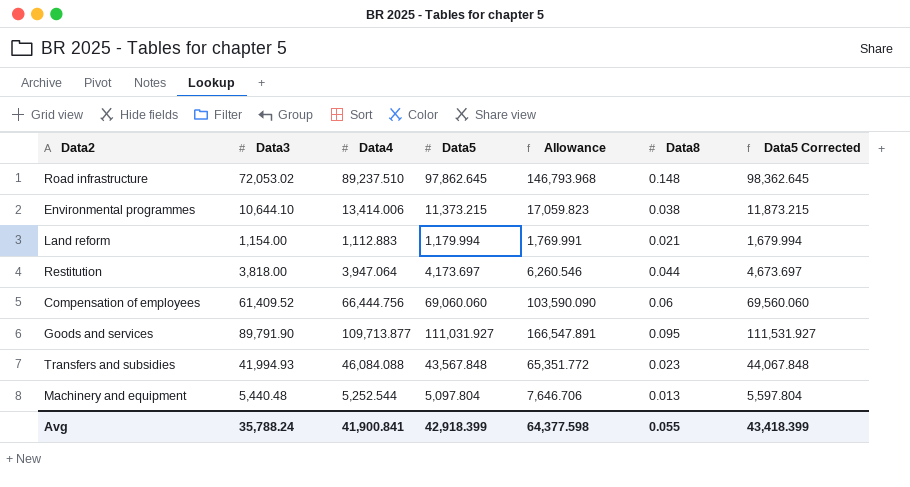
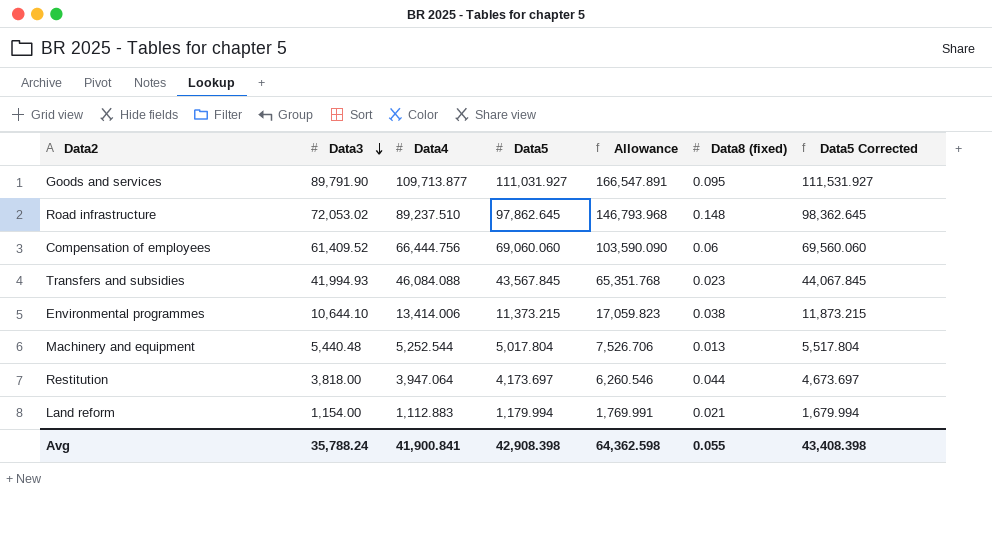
row order: none -> Data3 descending
column name: Data8 -> Data8 (fixed)
Transfers and subsidies | Data5: 43,567.848 -> 43,567.845
Transfers and subsidies | Allowance: 65,351.772 -> 65,351.768
Transfers and subsidies | Data5 Corrected: 44,067.848 -> 44,067.845
Machinery and equipment | Data5: 5,097.804 -> 5,017.804
Machinery and equipment | Allowance: 7,646.706 -> 7,526.706
Machinery and equipment | Data5 Corrected: 5,597.804 -> 5,517.804
Avg | Data5: 42,918.399 -> 42,908.398
Avg | Allowance: 64,377.598 -> 64,362.598
Avg | Data5 Corrected: 43,418.399 -> 43,408.398

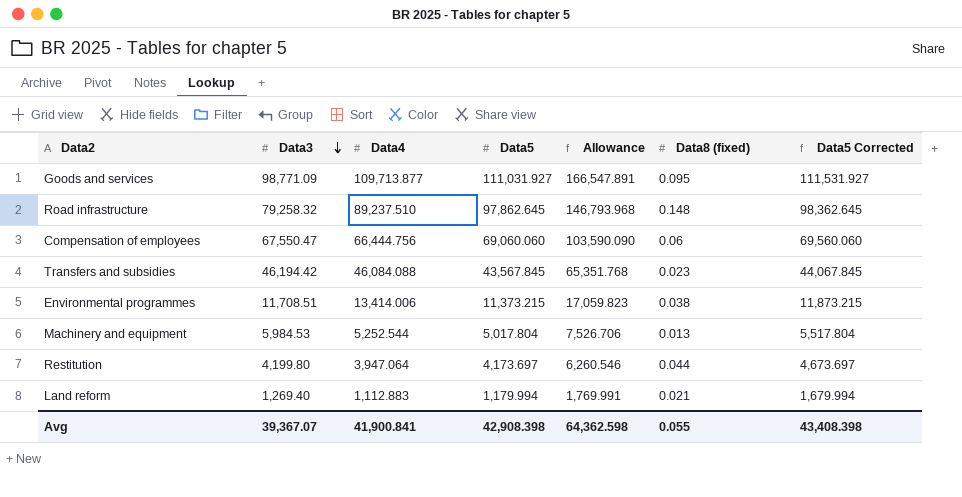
Goods and services | Data3: 89,791.90 -> 98,771.09
Road infrastructure | Data3: 72,053.02 -> 79,258.32
Compensation of employees | Data3: 61,409.52 -> 67,550.47
Transfers and subsidies | Data3: 41,994.93 -> 46,194.42
Environmental programmes | Data3: 10,644.10 -> 11,708.51
Machinery and equipment | Data3: 5,440.48 -> 5,984.53
Restitution | Data3: 3,818.00 -> 4,199.80
Land reform | Data3: 1,154.00 -> 1,269.40
Avg | Data3: 35,788.24 -> 39,367.07

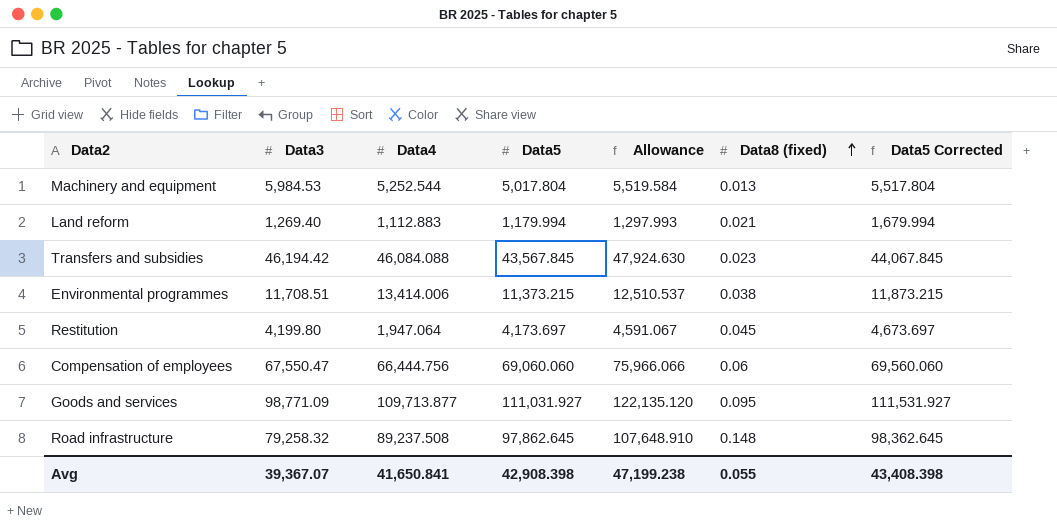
row order: Data3 descending -> Data8 (fixed) ascending
column Allowance | formula: [Data5] * 1.5 -> [Data5] * 1.1
Restitution | Data4: 3,947.064 -> 1,947.064
Restitution | Data8 (fixed): 0.044 -> 0.045
Road infrastructure | Data4: 89,237.510 -> 89,237.508
Avg | Data4: 41,900.841 -> 41,650.841
Avg | Allowance: 64,362.598 -> 47,199.238

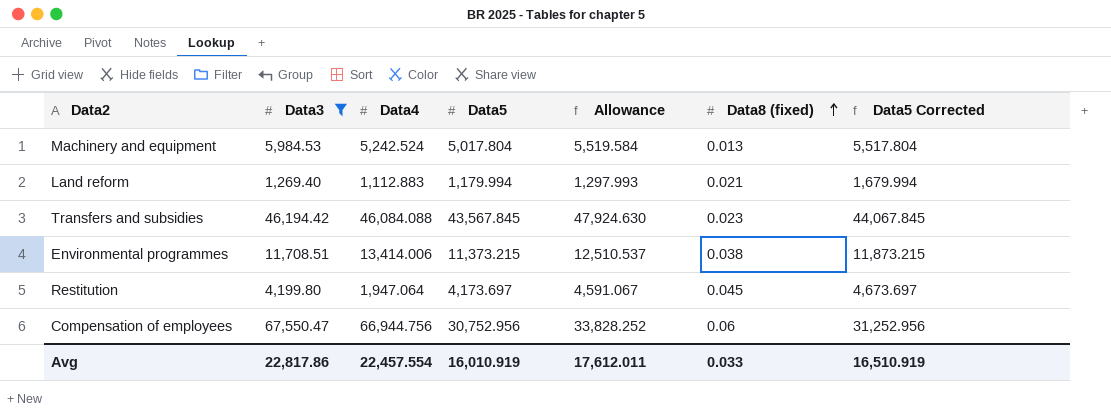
filter: none -> Data3 <= 67,550.47
Machinery and equipment | Data4: 5,252.544 -> 5,242.524
Compensation of employees | Data4: 66,444.756 -> 66,944.756
Compensation of employees | Data5: 69,060.060 -> 30,752.956
Compensation of employees | Allowance: 75,966.066 -> 33,828.252
Compensation of employees | Data5 Corrected: 69,560.060 -> 31,252.956
Avg | Data3: 39,367.07 -> 22,817.86
Avg | Data4: 41,650.841 -> 22,457.554
Avg | Data5: 42,908.398 -> 16,010.919
Avg | Allowance: 47,199.238 -> 17,612.011
Avg | Data8 (fixed): 0.055 -> 0.033
Avg | Data5 Corrected: 43,408.398 -> 16,510.919

